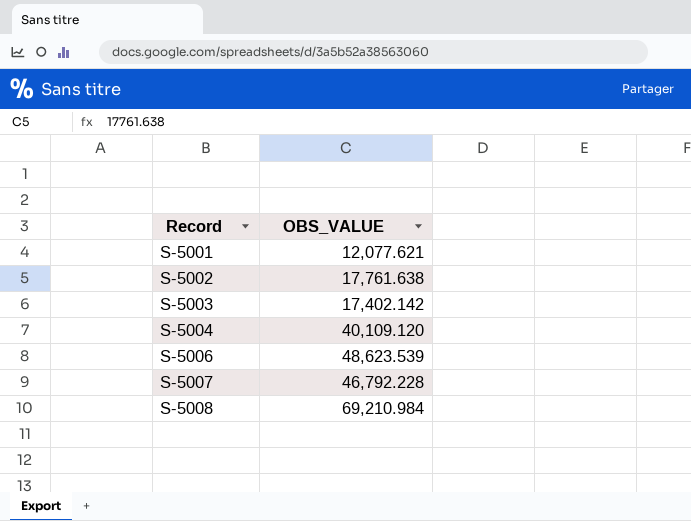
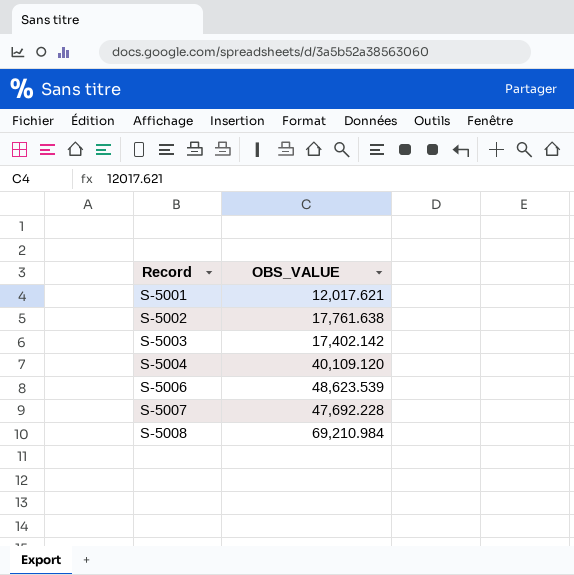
S-5001 | OBS_VALUE: 12,077.621 -> 12,017.621
S-5007 | OBS_VALUE: 46,792.228 -> 47,692.228

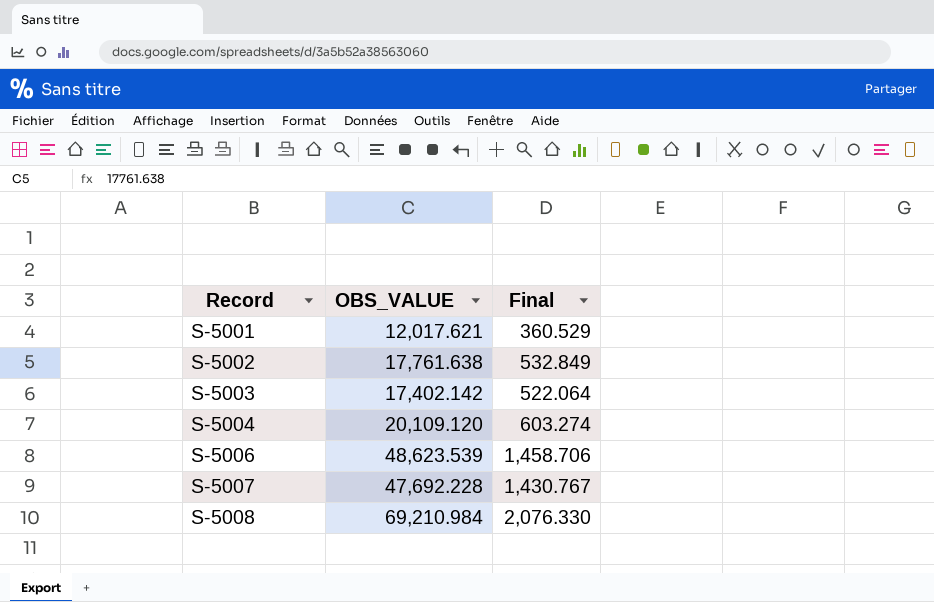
column Final | formula: none -> [OBS_VALUE] * 0.03
S-5004 | OBS_VALUE: 40,109.120 -> 20,109.120

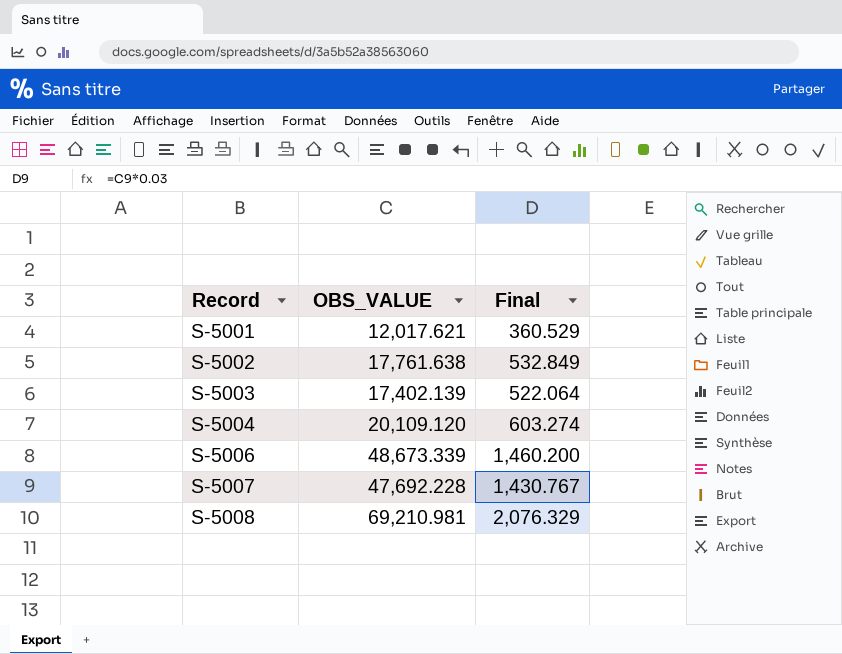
S-5003 | OBS_VALUE: 17,402.142 -> 17,402.139
S-5006 | OBS_VALUE: 48,623.539 -> 48,673.339
S-5006 | Final: 1,458.706 -> 1,460.200
S-5008 | OBS_VALUE: 69,210.984 -> 69,210.981
S-5008 | Final: 2,076.330 -> 2,076.329

